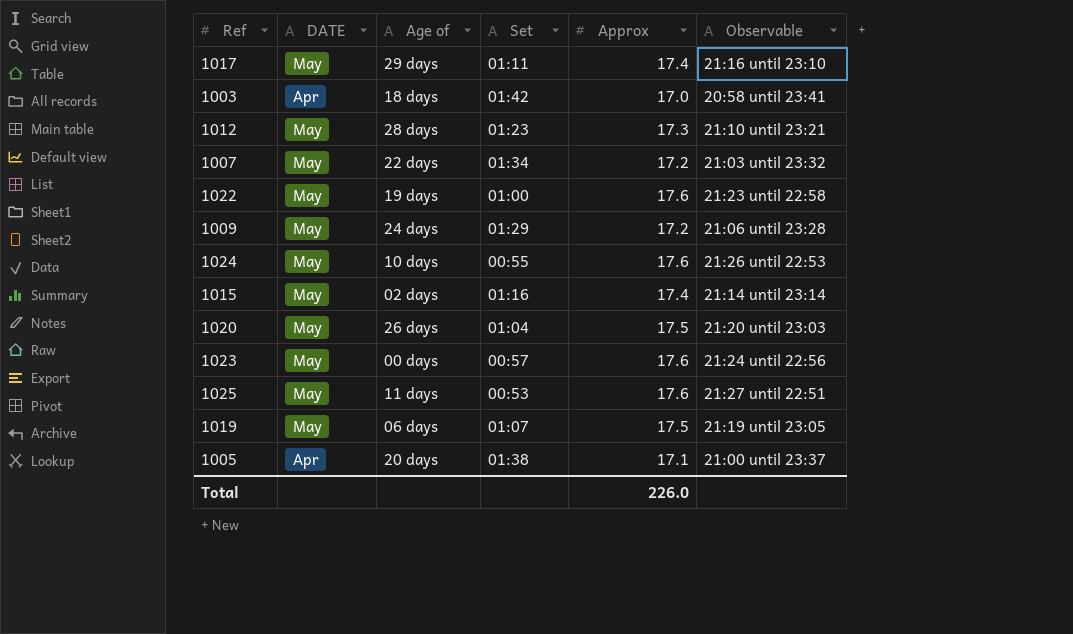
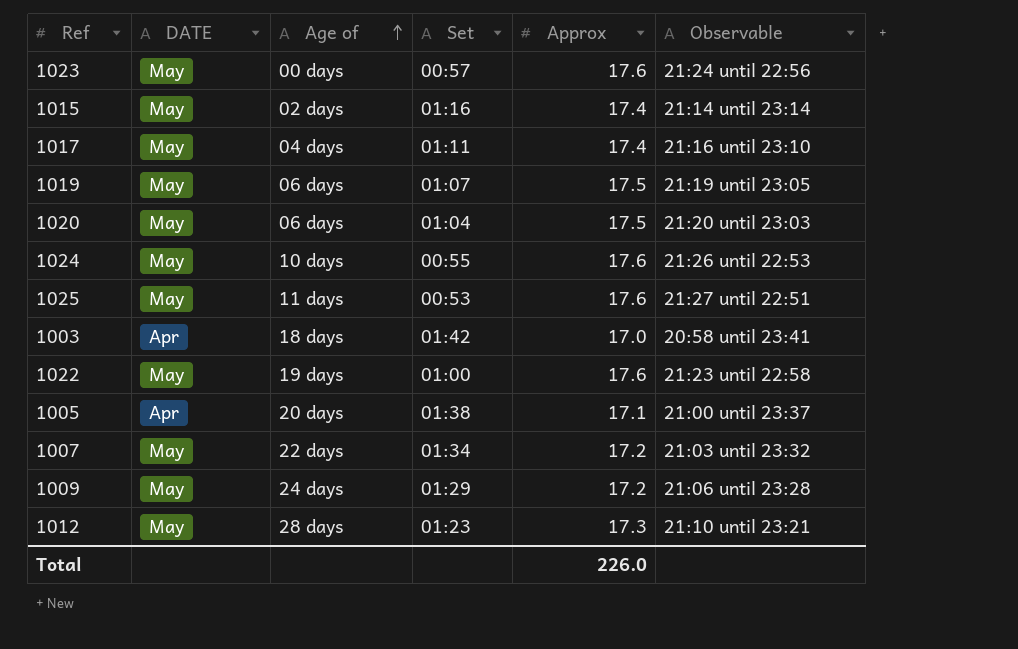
row order: none -> Age of ascending
1017 | Age of: 29 days -> 04 days
1020 | Age of: 26 days -> 06 days

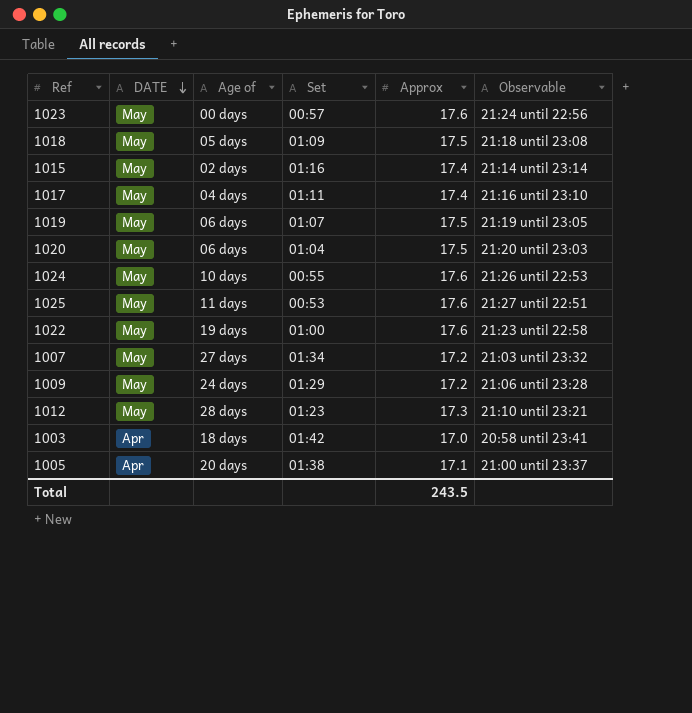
row order: Age of ascending -> DATE descending
row 1018: none -> May | 05 days | 01:09 | 17.5 | 21:18 until 23:08
1007 | Age of: 22 days -> 27 days
Total | Approx: 226.0 -> 243.5

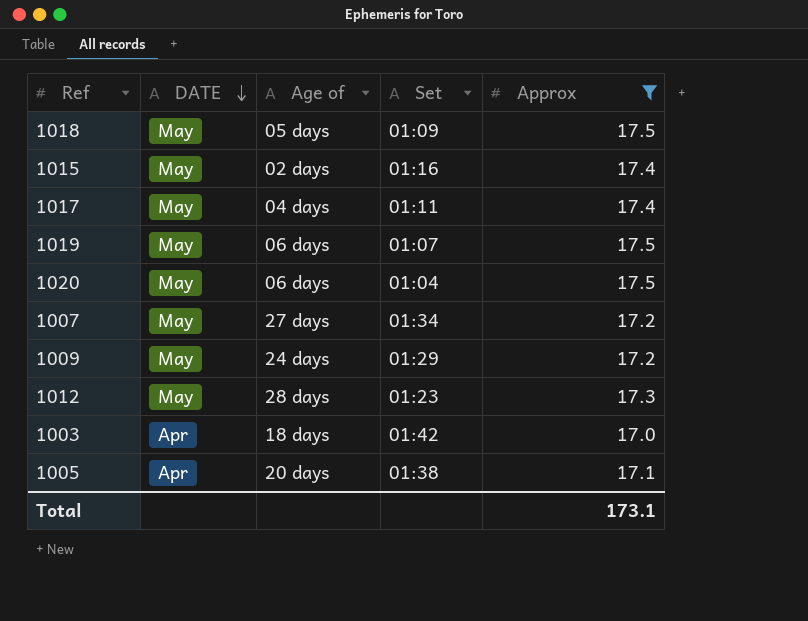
filter: none -> Approx != 17.6
column Observable | position: 6 -> none
Total | Approx: 243.5 -> 173.1

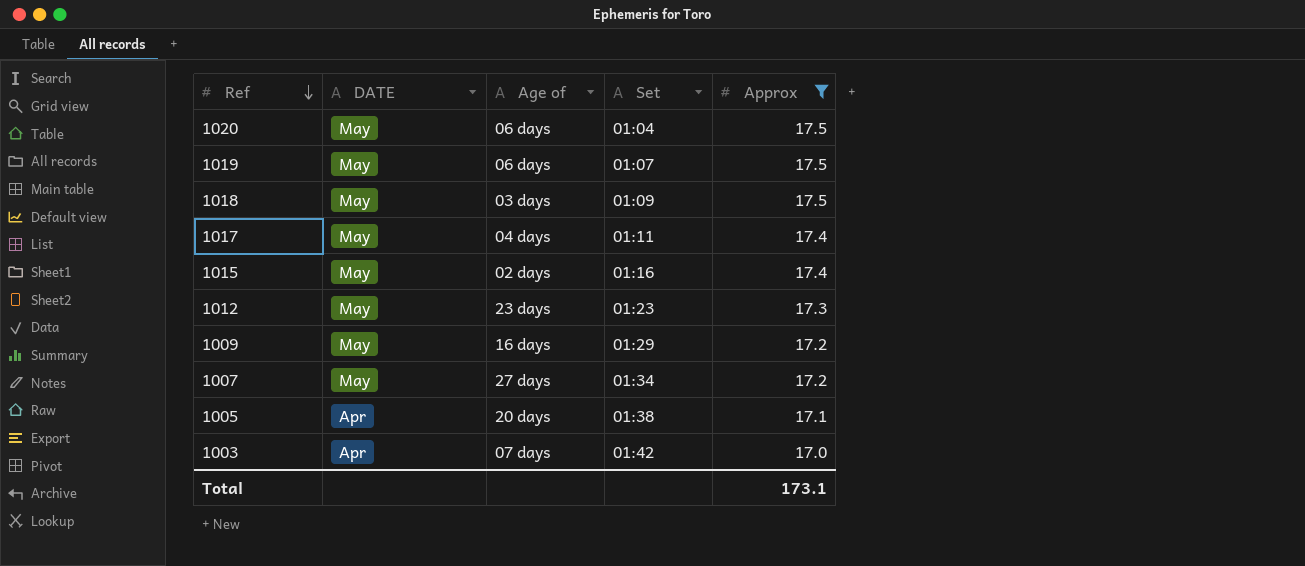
row order: DATE descending -> Ref descending
1018 | Age of: 05 days -> 03 days
1012 | Age of: 28 days -> 23 days
1009 | Age of: 24 days -> 16 days
1003 | Age of: 18 days -> 07 days

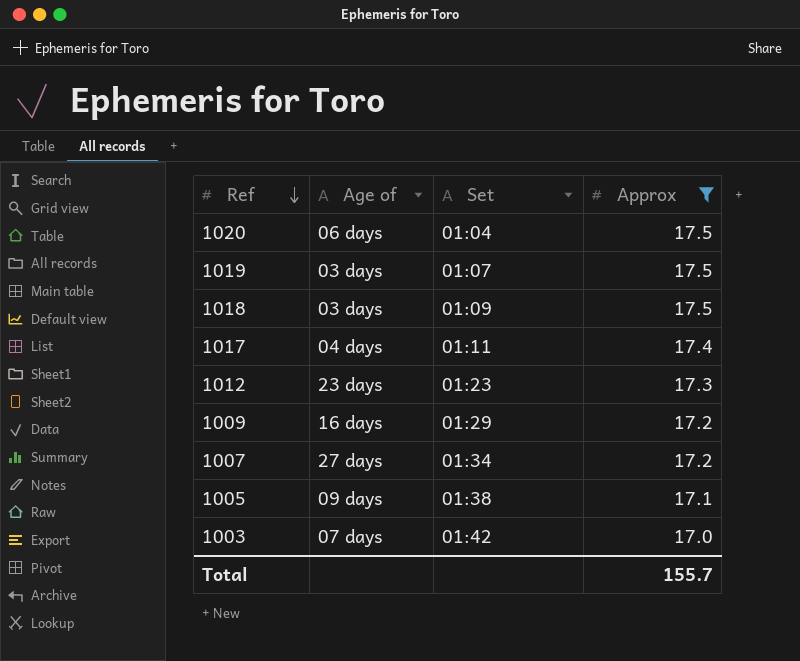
column DATE | position: 2 -> none
row 1015: May | 02 days | 01:16 | 17.4 -> none
1019 | Age of: 06 days -> 03 days
1005 | Age of: 20 days -> 09 days
Total | Approx: 173.1 -> 155.7

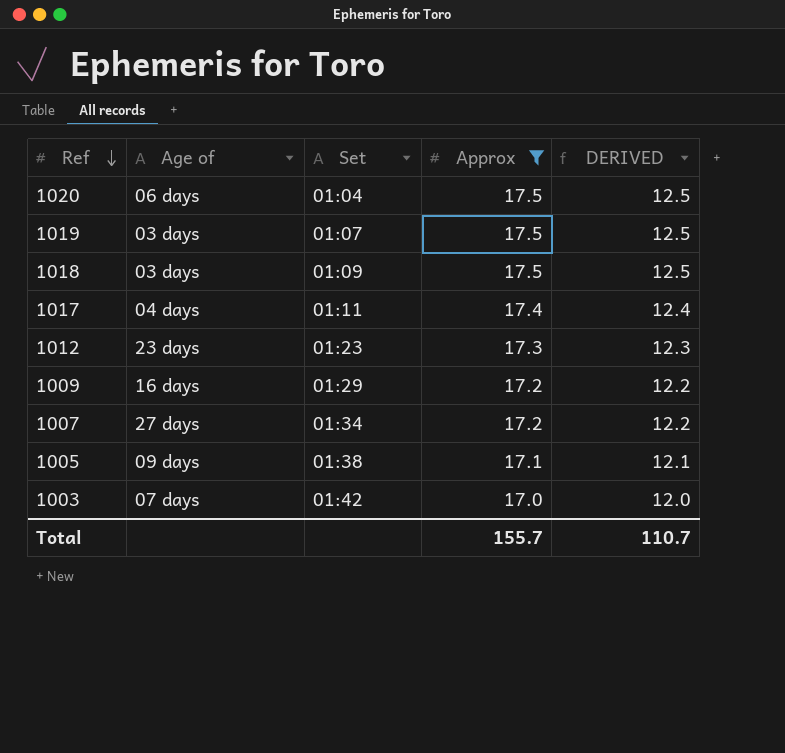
column DERIVED | formula: none -> [Approx] - 5

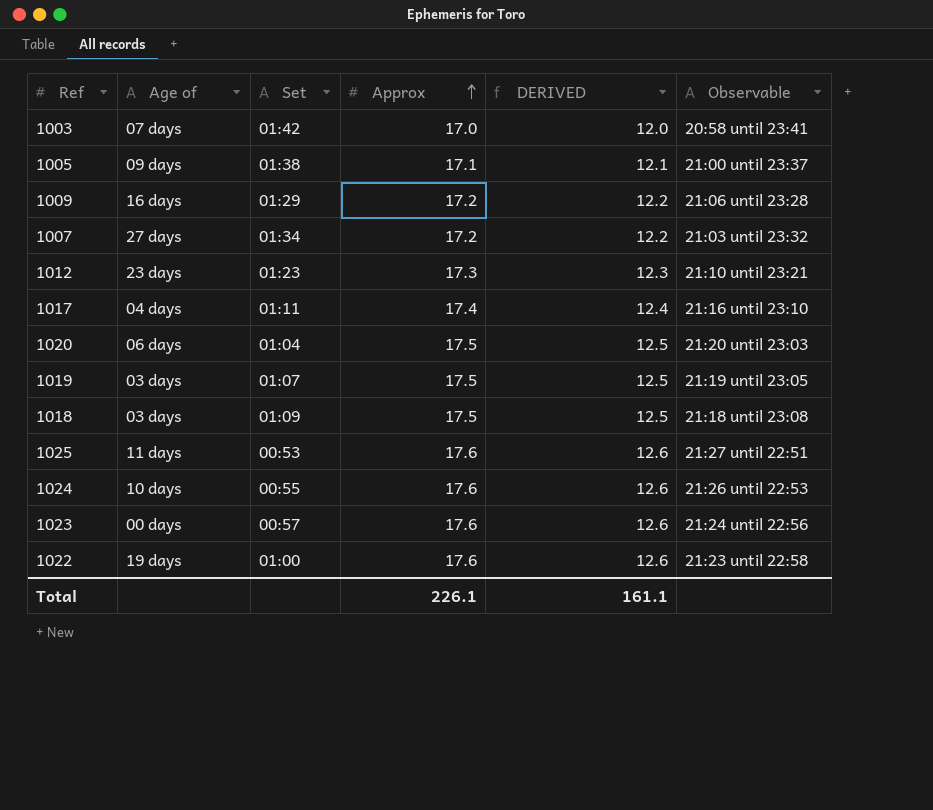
filter: Approx != 17.6 -> none
row order: Ref descending -> Approx ascending
column Observable | position: none -> 6
Total | Approx: 155.7 -> 226.1
Total | DERIVED: 110.7 -> 161.1

